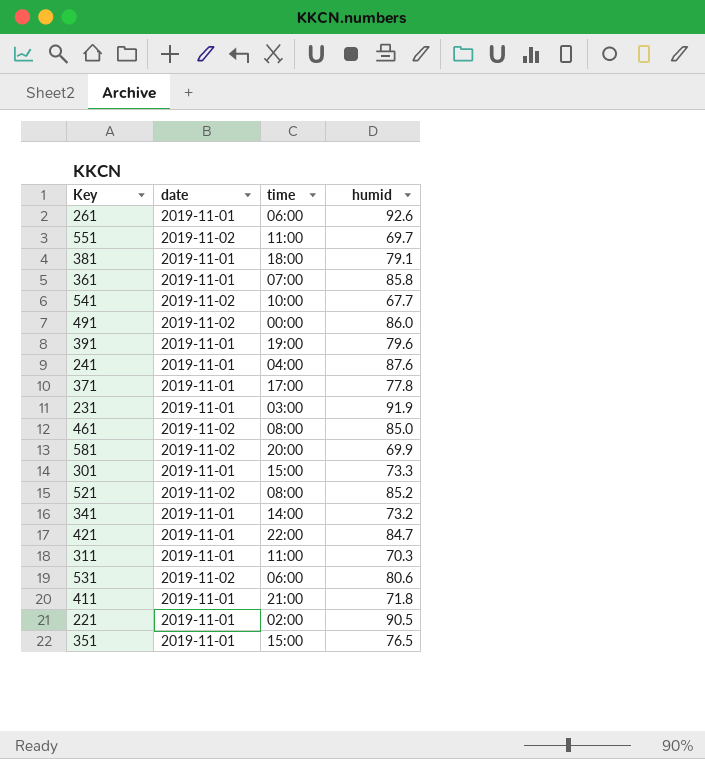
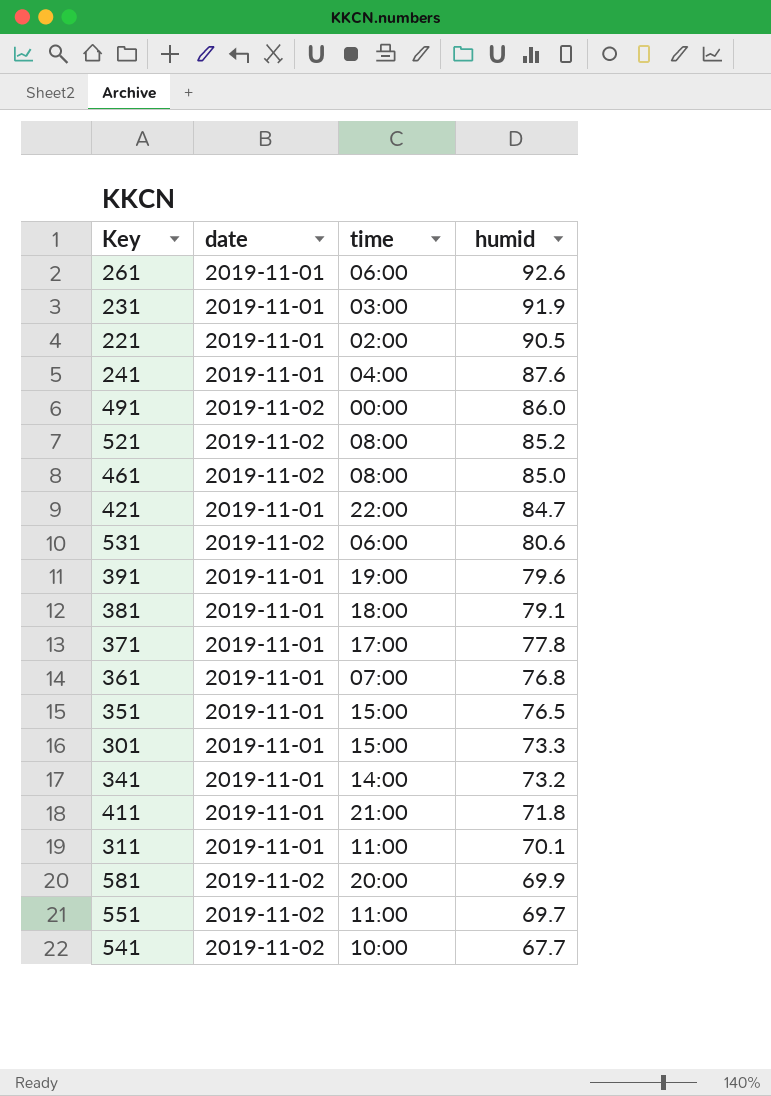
row order: none -> humid descending
361 | humid: 85.8 -> 76.8
311 | humid: 70.3 -> 70.1

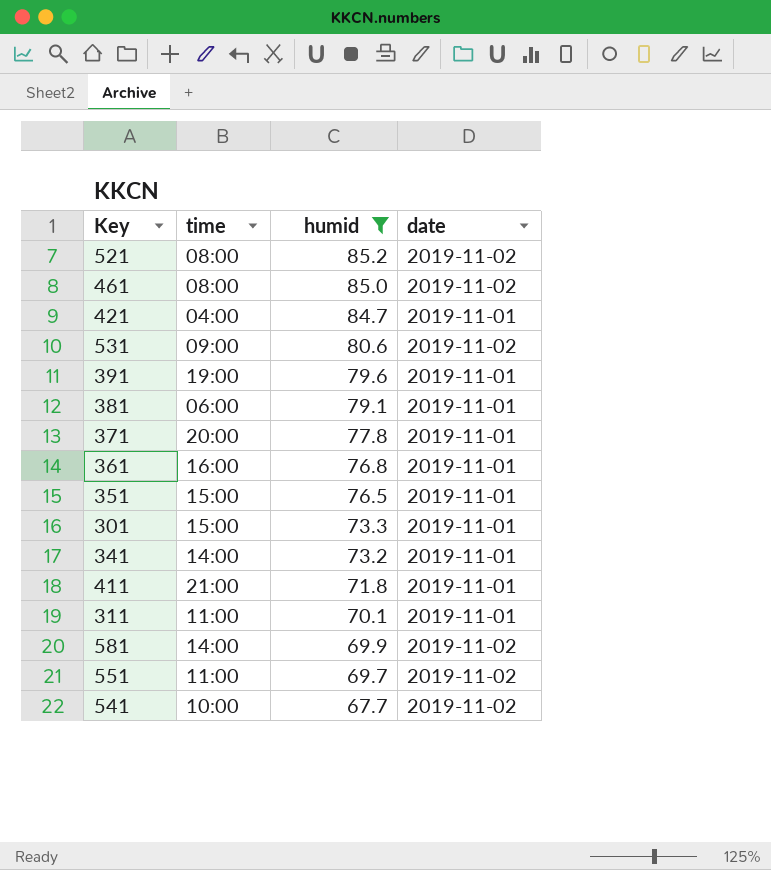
filter: none -> humid <= 85.2
column date | position: 2 -> 4
421 | time: 22:00 -> 04:00
531 | time: 06:00 -> 09:00
381 | time: 18:00 -> 06:00
371 | time: 17:00 -> 20:00
361 | time: 07:00 -> 16:00
581 | time: 20:00 -> 14:00

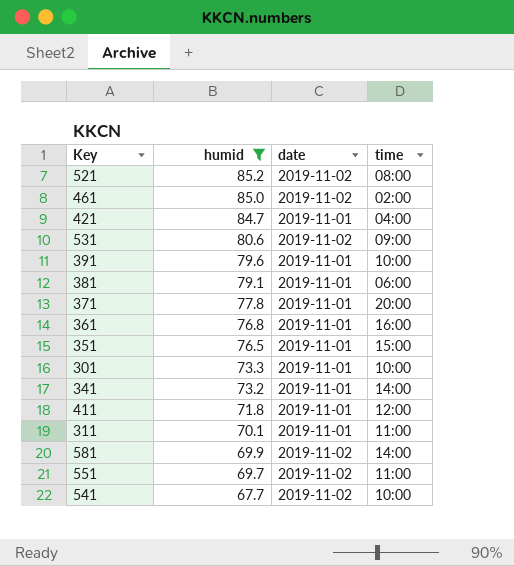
column time | position: 2 -> 4
461 | time: 08:00 -> 02:00
391 | time: 19:00 -> 10:00
301 | time: 15:00 -> 10:00
411 | time: 21:00 -> 12:00

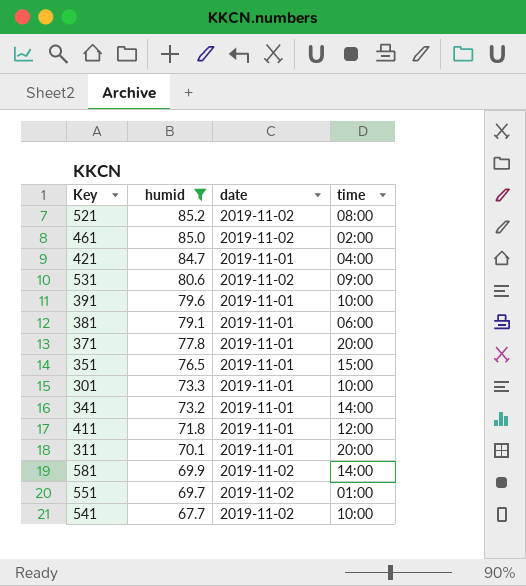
row 361: 76.8 | 2019-11-01 | 16:00 -> none
311 | time: 11:00 -> 20:00
551 | time: 11:00 -> 01:00

